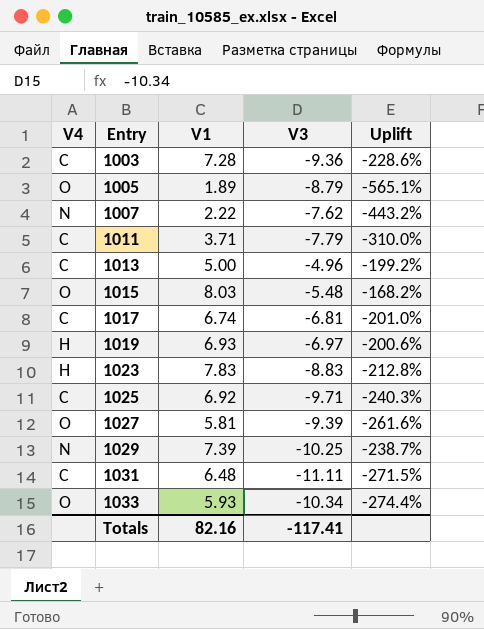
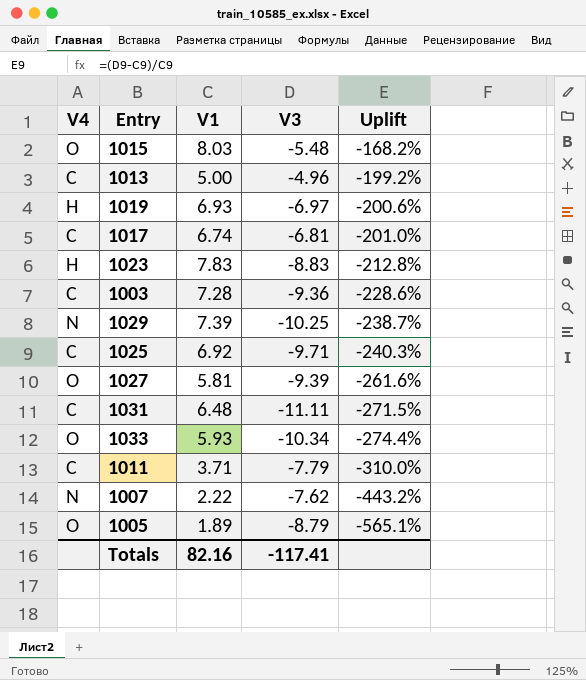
row order: Entry ascending -> Uplift descending

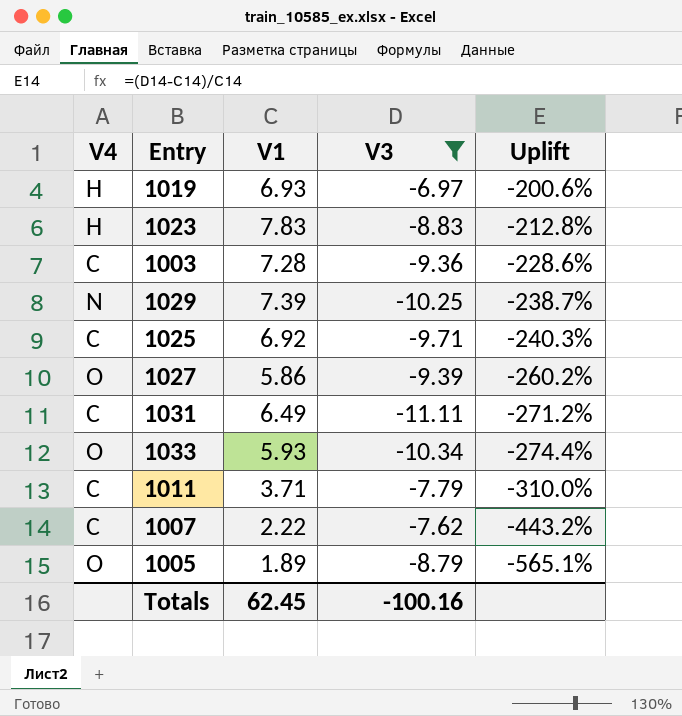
filter: none -> V3 <= -6.97
1027 | V1: 5.81 -> 5.86
1027 | Uplift: -261.6% -> -260.2%
1031 | V1: 6.48 -> 6.49
1031 | Uplift: -271.5% -> -271.2%
1007 | V4: N -> C
Totals | V1: 82.16 -> 62.45
Totals | V3: -117.41 -> -100.16

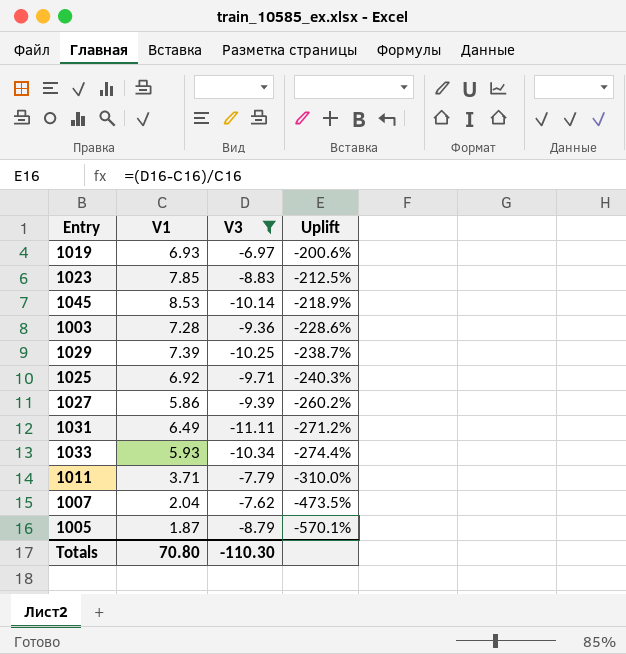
column V4 | position: 1 -> none
1023 | V1: 7.83 -> 7.85
1023 | Uplift: -212.8% -> -212.5%
row 1045: none -> 8.53 | -10.14 | -218.9%
1007 | V1: 2.22 -> 2.04
1007 | Uplift: -443.2% -> -473.5%
1005 | V1: 1.89 -> 1.87
1005 | Uplift: -565.1% -> -570.1%
Totals | V1: 62.45 -> 70.80
Totals | V3: -100.16 -> -110.30

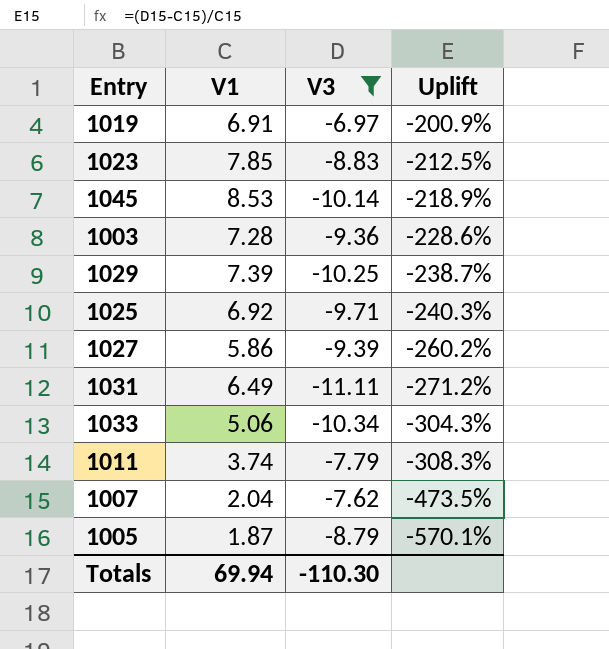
1019 | V1: 6.93 -> 6.91
1019 | Uplift: -200.6% -> -200.9%
1033 | V1: 5.93 -> 5.06
1033 | Uplift: -274.4% -> -304.3%
1011 | V1: 3.71 -> 3.74
1011 | Uplift: -310.0% -> -308.3%
Totals | V1: 70.80 -> 69.94

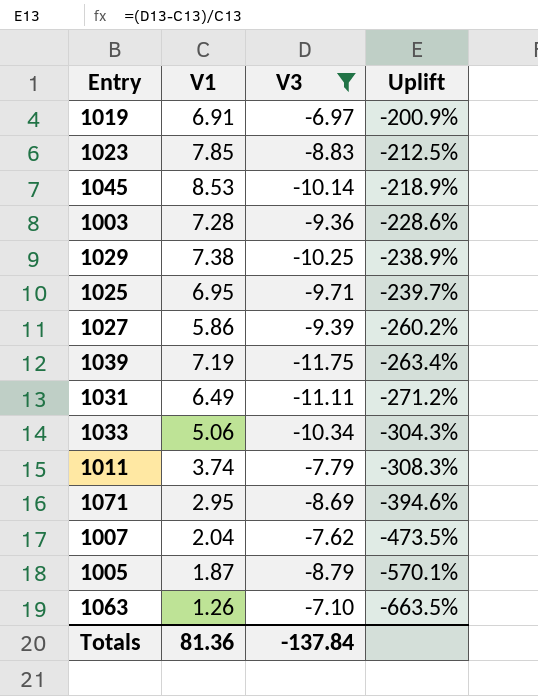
1029 | V1: 7.39 -> 7.38
1029 | Uplift: -238.7% -> -238.9%
1025 | V1: 6.92 -> 6.95
1025 | Uplift: -240.3% -> -239.7%
row 1039: none -> 7.19 | -11.75 | -263.4%
row 1071: none -> 2.95 | -8.69 | -394.6%
row 1063: none -> 1.26 | -7.10 | -663.5%
Totals | V1: 69.94 -> 81.36
Totals | V3: -110.30 -> -137.84

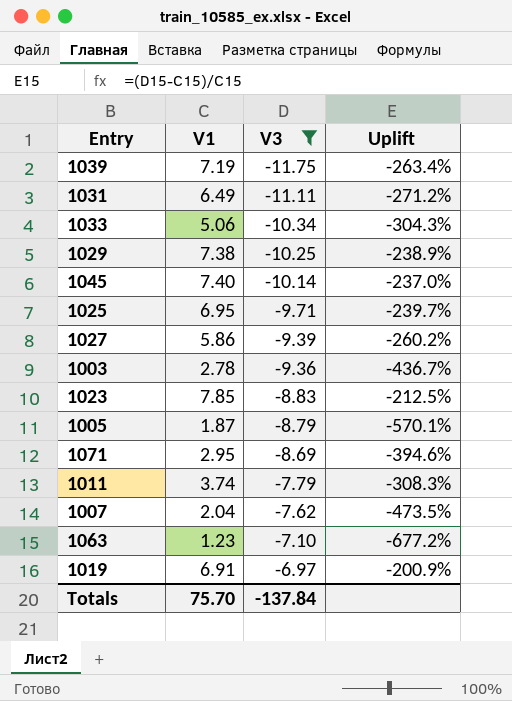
row order: Uplift descending -> V3 ascending
1045 | V1: 8.53 -> 7.40
1045 | Uplift: -218.9% -> -237.0%
1003 | V1: 7.28 -> 2.78
1003 | Uplift: -228.6% -> -436.7%
1063 | V1: 1.26 -> 1.23
1063 | Uplift: -663.5% -> -677.2%
Totals | V1: 81.36 -> 75.70

